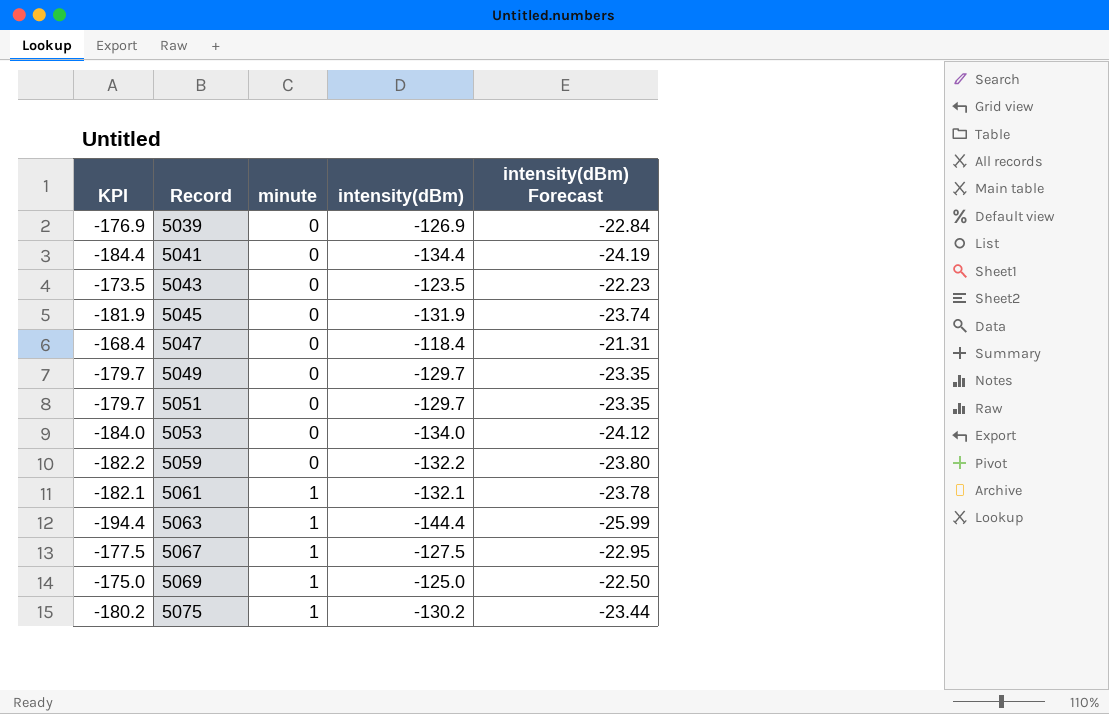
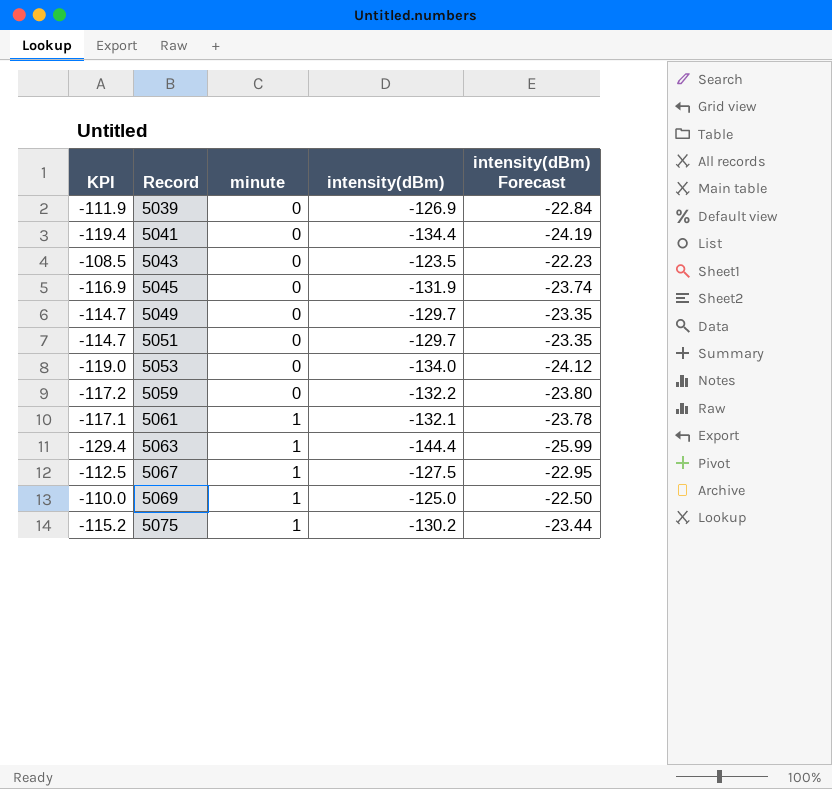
column KPI | formula: [intensity(dBm)] - 50 -> [intensity(dBm)] + 15
row 5047: -168.4 | 0 | -118.4 | -21.31 -> none

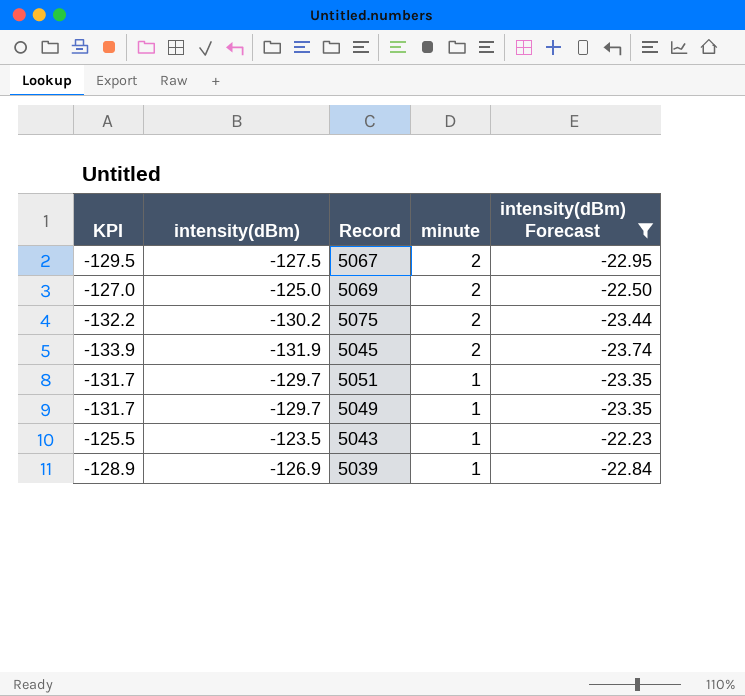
filter: none -> intensity(dBm) Forecast >= -23.74
row order: Record ascending -> minute descending
column KPI | formula: [intensity(dBm)] + 15 -> [intensity(dBm)] - 2
column intensity(dBm) | position: 4 -> 2
5067 | minute: 1 -> 2
5069 | minute: 1 -> 2
5075 | minute: 1 -> 2
5045 | minute: 0 -> 2
5051 | minute: 0 -> 1
5049 | minute: 0 -> 1
5043 | minute: 0 -> 1
5039 | minute: 0 -> 1

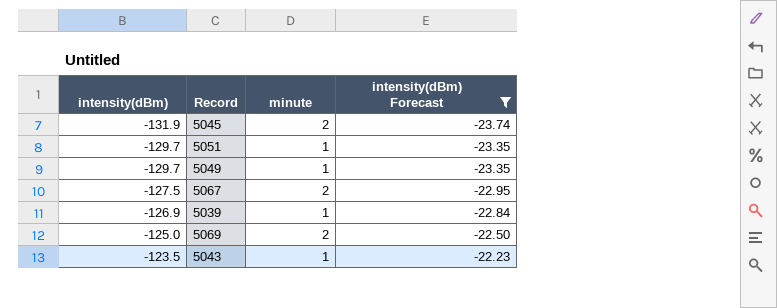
row order: minute descending -> intensity(dBm) ascending
column KPI | formula: [intensity(dBm)] - 2 -> none
row 5075: -132.2 | -130.2 | 2 | -23.44 -> none

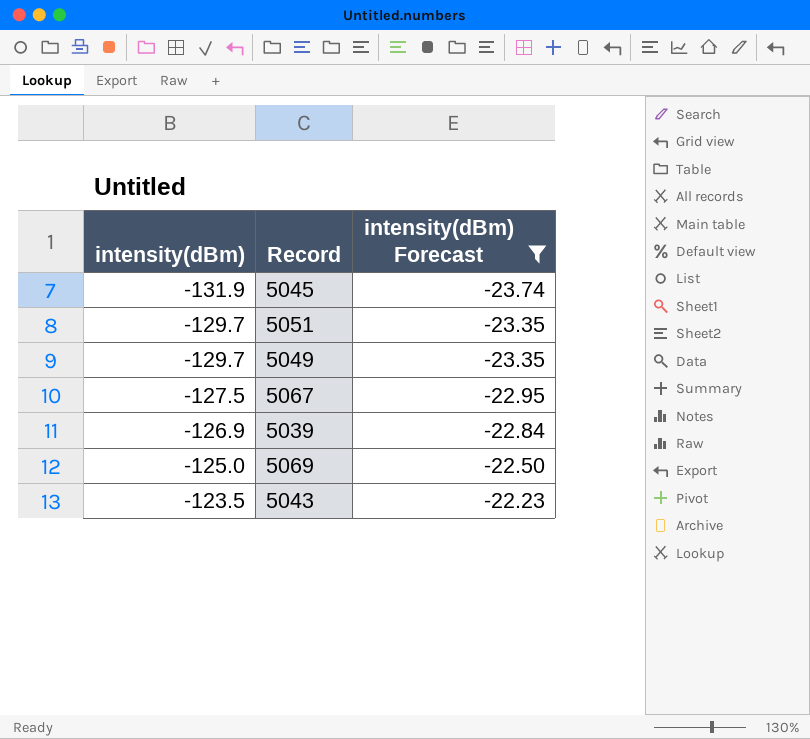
column minute | position: 3 -> none

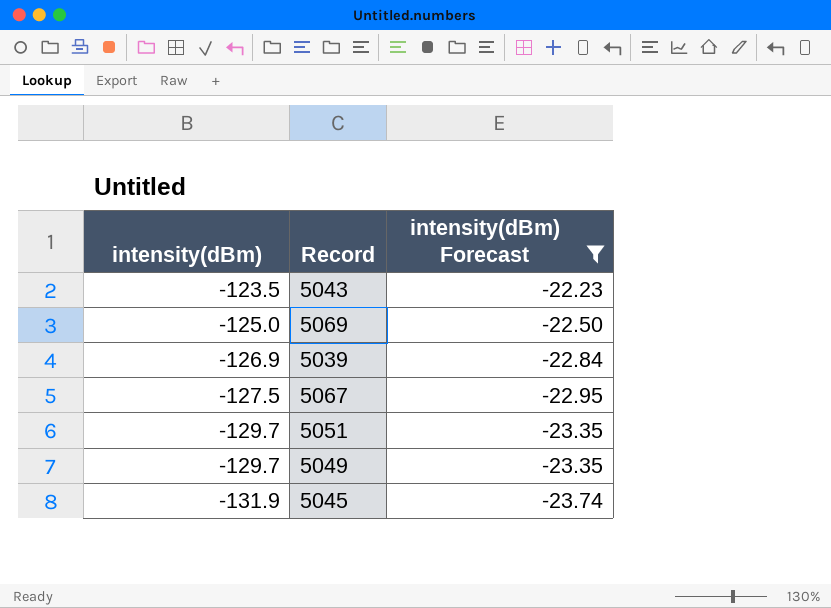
row order: intensity(dBm) ascending -> intensity(dBm) descending

